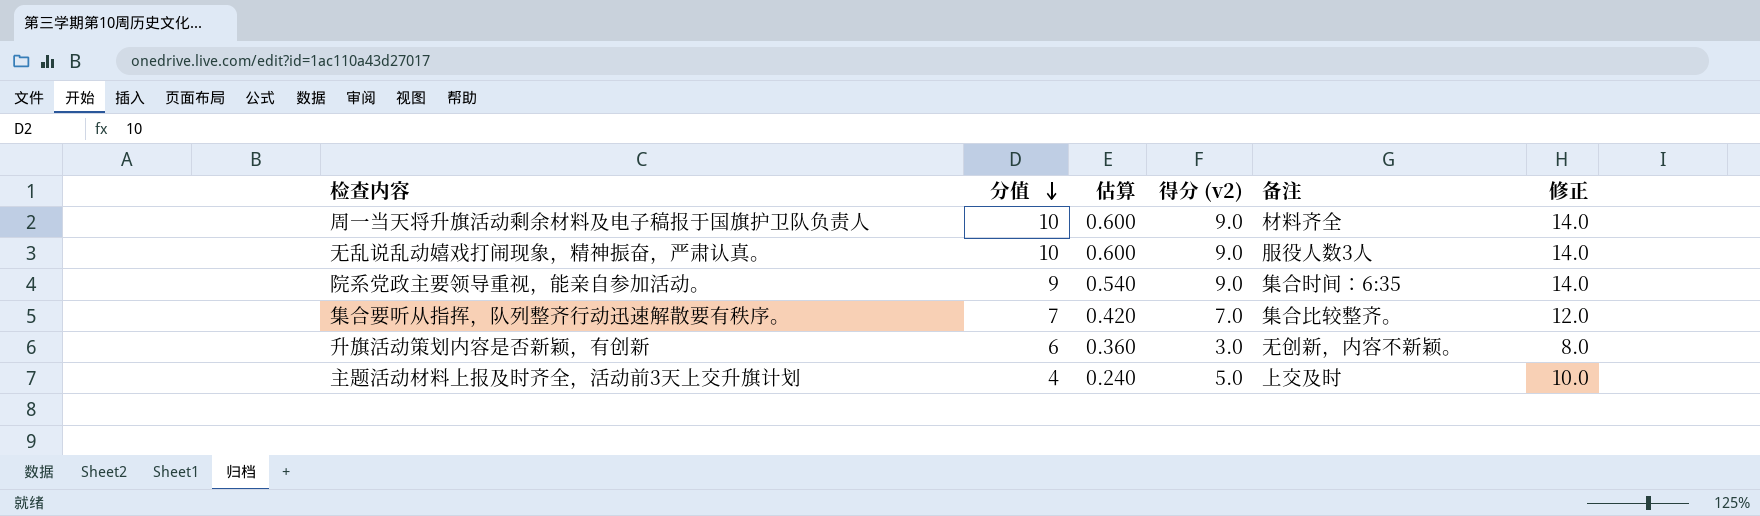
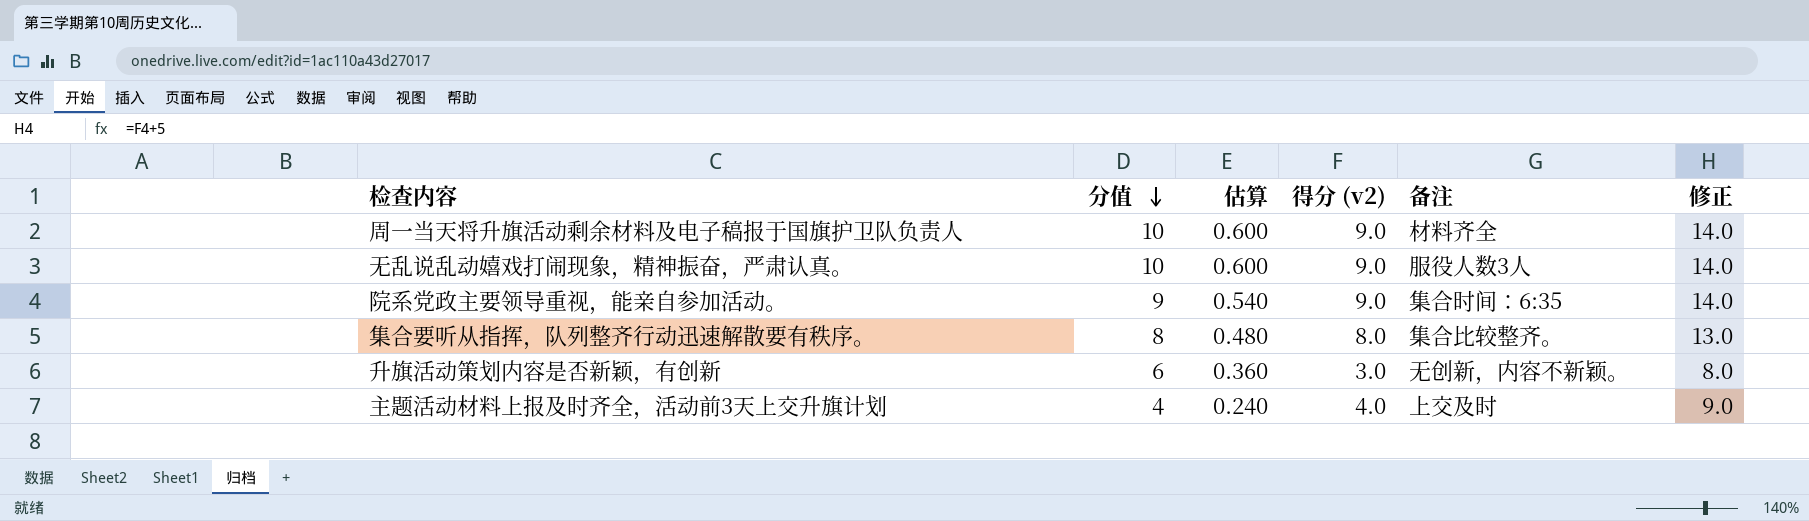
集合要听从指挥，队列整齐行动迅速解散要有秩序。 | 分值: 7 -> 8
集合要听从指挥，队列整齐行动迅速解散要有秩序。 | 估算: 0.420 -> 0.480
集合要听从指挥，队列整齐行动迅速解散要有秩序。 | 得分 (v2): 7.0 -> 8.0
集合要听从指挥，队列整齐行动迅速解散要有秩序。 | 修正: 12.0 -> 13.0
主题活动材料上报及时齐全，活动前3天上交升旗计划 | 得分 (v2): 5.0 -> 4.0
主题活动材料上报及时齐全，活动前3天上交升旗计划 | 修正: 10.0 -> 9.0

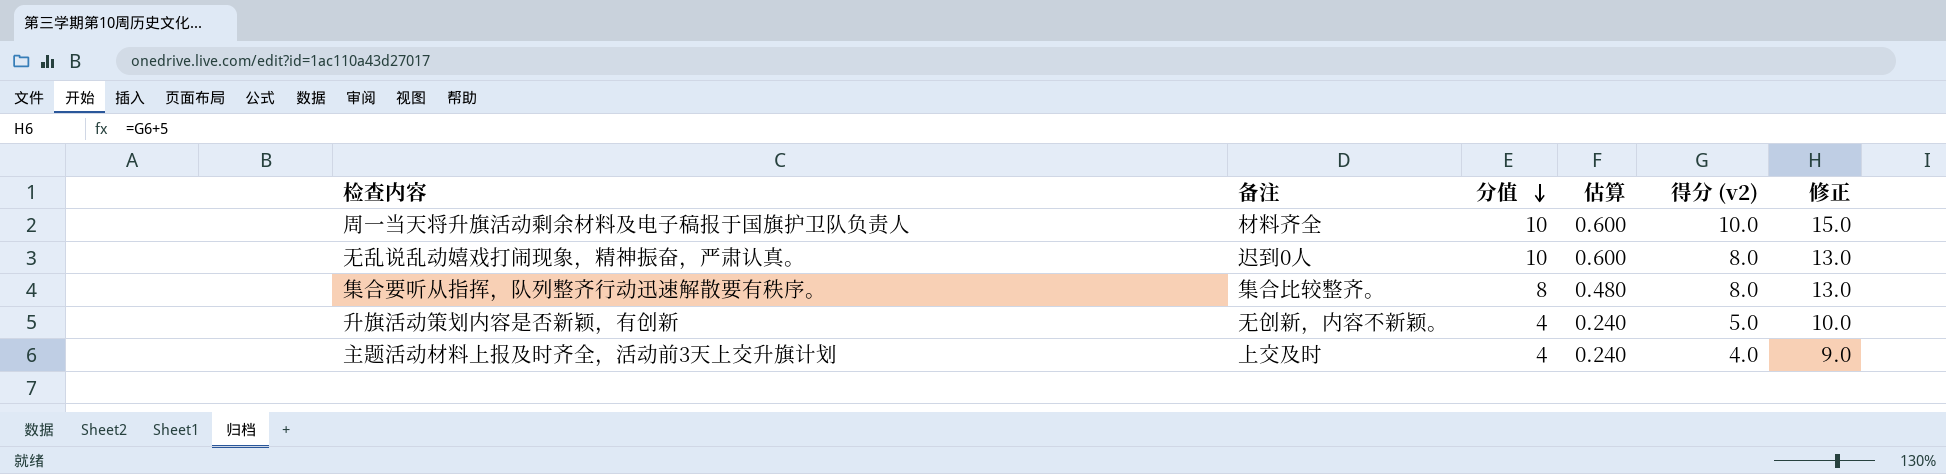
column 备注 | position: 5 -> 2
row 院系党政主要领导重视，能亲自参加活动。: 9 | 0.540 | 9.0 | 集合时间：6:35 | 14.0 -> none
周一当天将升旗活动剩余材料及电子稿报于国旗护卫队负责人 | 得分 (v2): 9.0 -> 10.0
周一当天将升旗活动剩余材料及电子稿报于国旗护卫队负责人 | 修正: 14.0 -> 15.0
无乱说乱动嬉戏打闹现象，精神振奋，严肃认真。 | 备注: 服役人数3人 -> 迟到0人
无乱说乱动嬉戏打闹现象，精神振奋，严肃认真。 | 得分 (v2): 9.0 -> 8.0
无乱说乱动嬉戏打闹现象，精神振奋，严肃认真。 | 修正: 14.0 -> 13.0
升旗活动策划内容是否新颖，有创新 | 分值: 6 -> 4
升旗活动策划内容是否新颖，有创新 | 估算: 0.360 -> 0.240
升旗活动策划内容是否新颖，有创新 | 得分 (v2): 3.0 -> 5.0
升旗活动策划内容是否新颖，有创新 | 修正: 8.0 -> 10.0

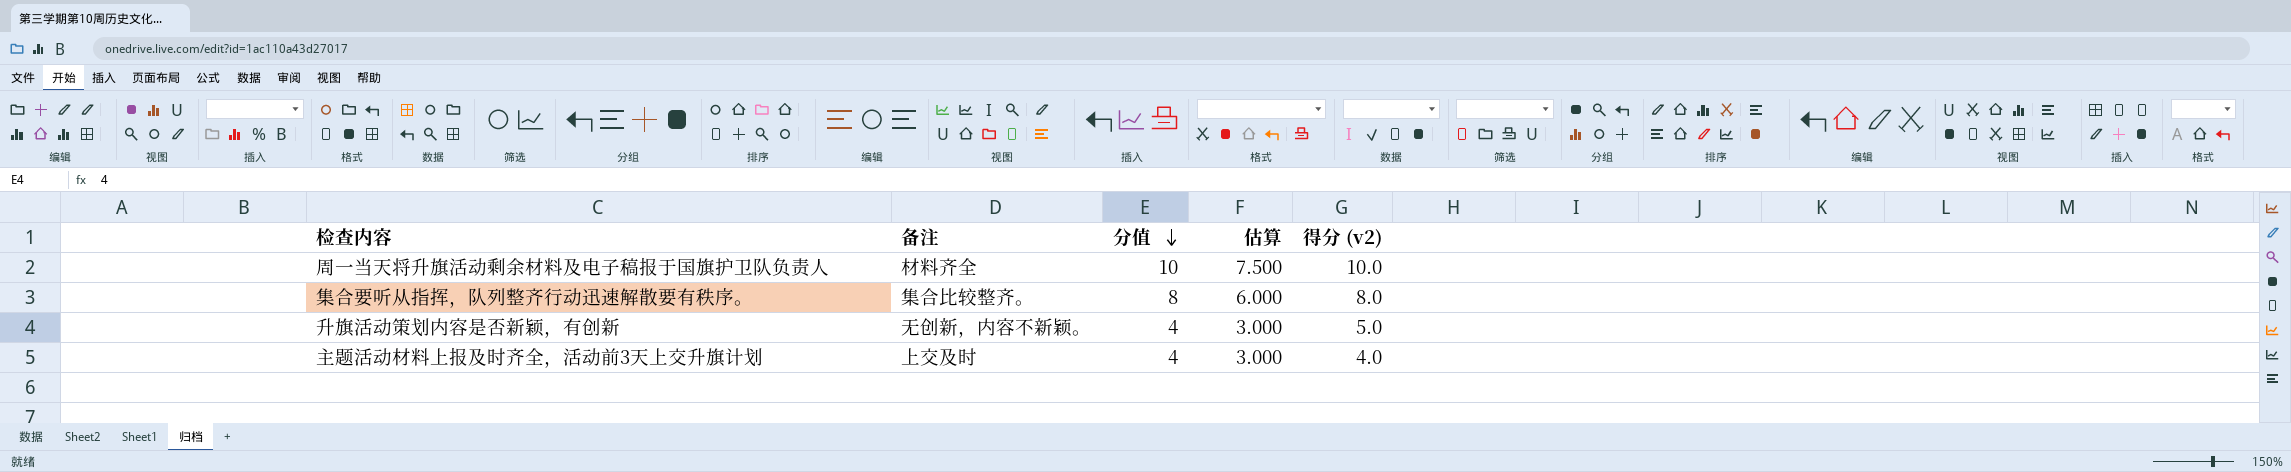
column 修正 | formula: [得分 (v2)] + 5 -> none
column 估算 | formula: [分值] * 0.06 -> [分值] * 0.75
row 无乱说乱动嬉戏打闹现象，精神振奋，严肃认真。: 迟到0人 | 10 | 0.600 | 8.0 | 13.0 -> none

